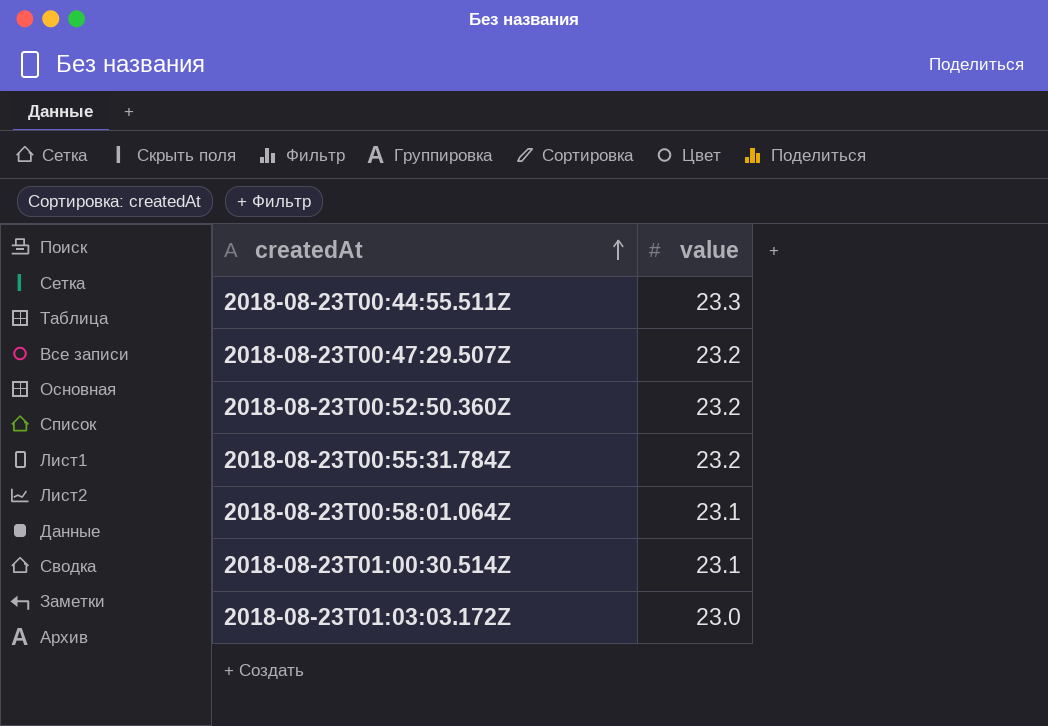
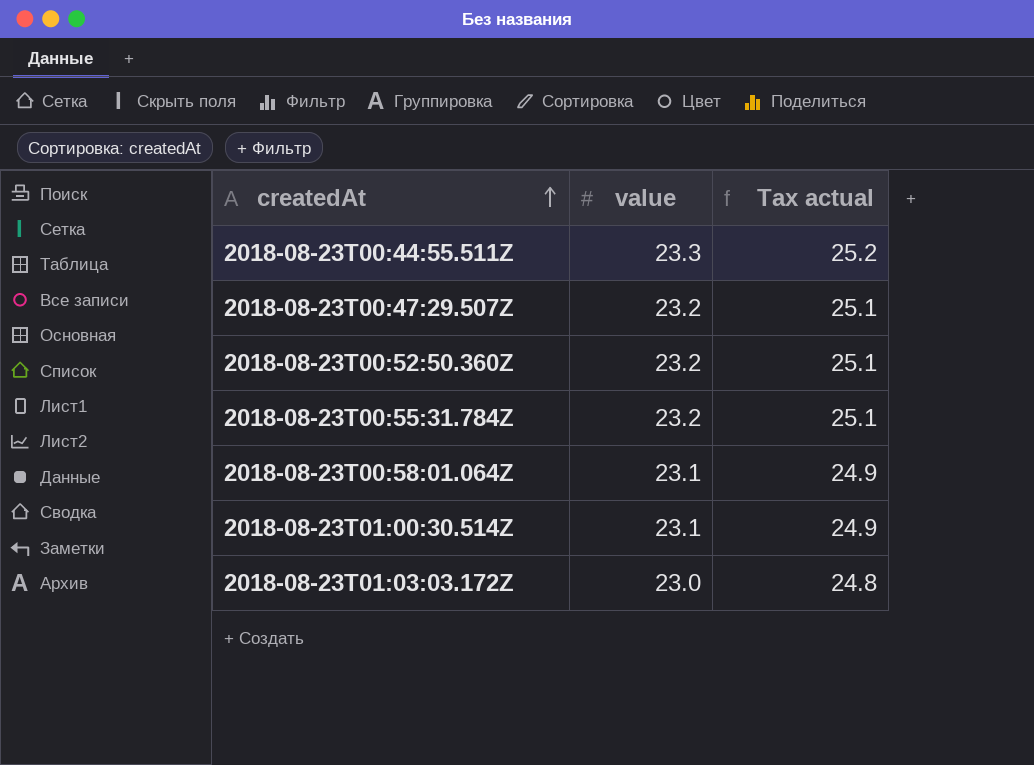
column Tax actual | formula: none -> [value] * 1.08

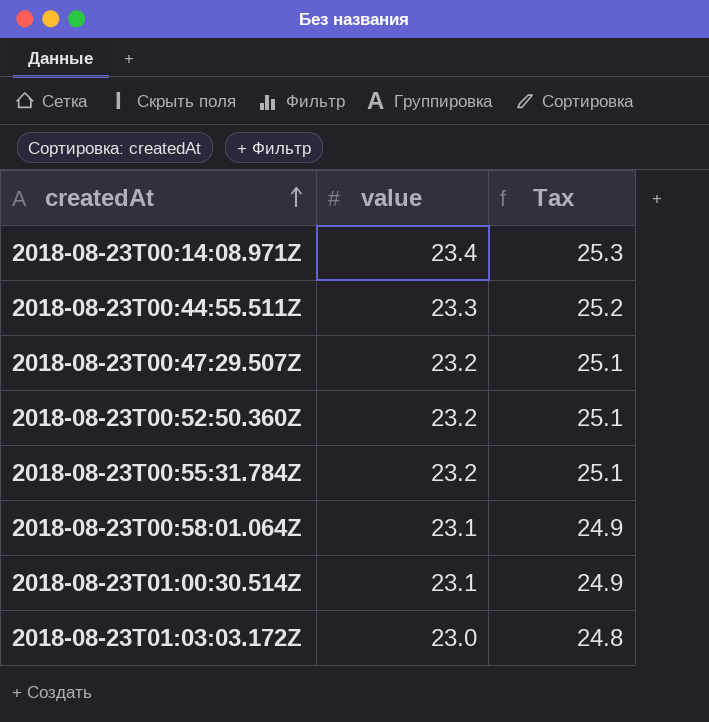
column name: Tax actual -> Tax
row 2018-08-23T00:14:08.971Z: none -> 23.4 | 25.3

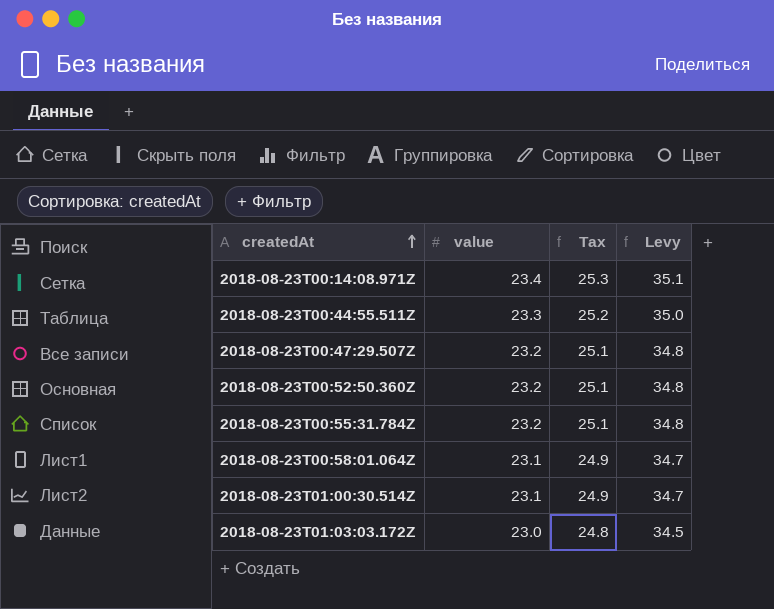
column Levy | formula: none -> [value] * 1.5

